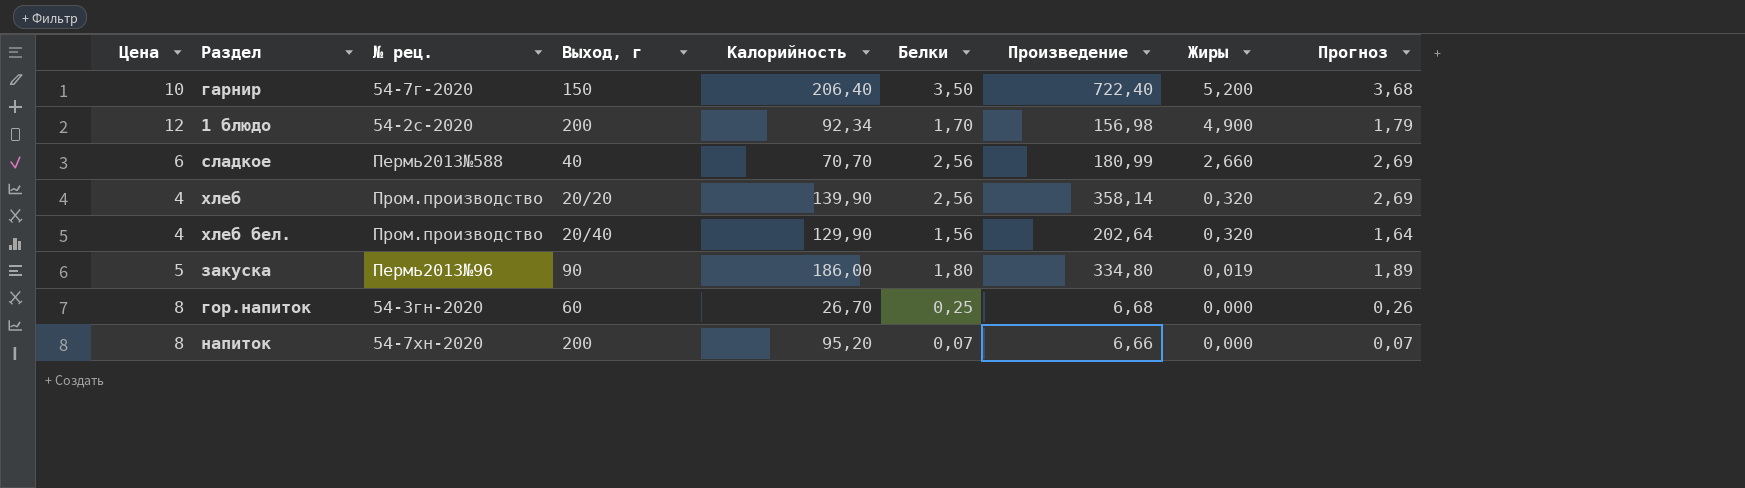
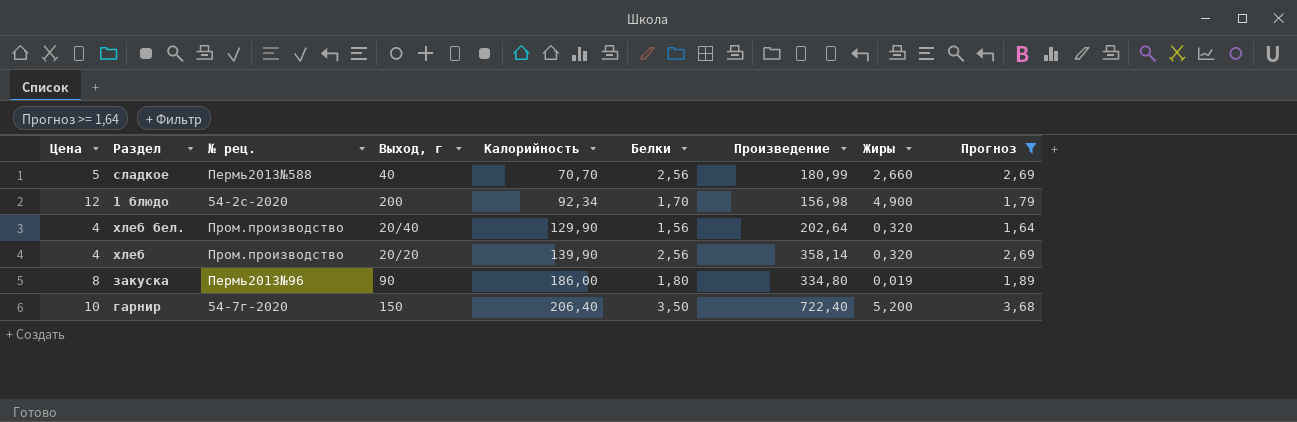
filter: none -> Прогноз >= 1,64
row order: Жиры descending -> Калорийность ascending
сладкое | Цена: 6 -> 5
закуска | Цена: 5 -> 8

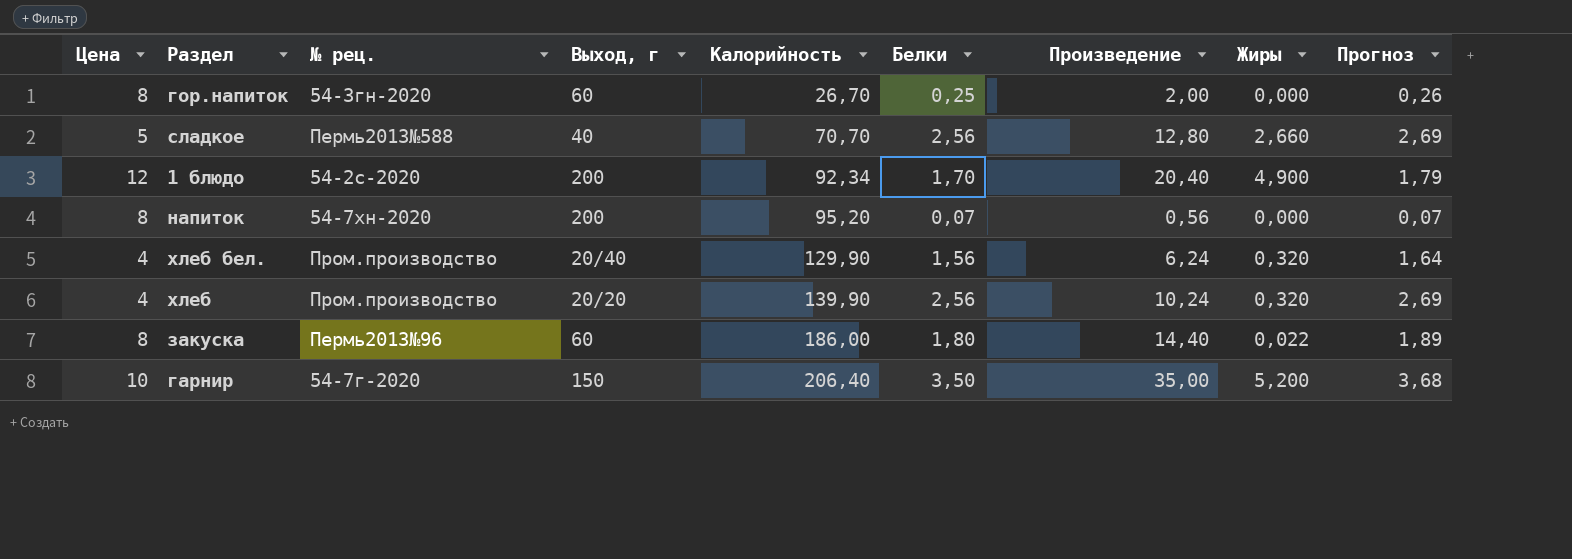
filter: Прогноз >= 1,64 -> none
column Произведение | formula: [Калорийность] * [Белки] -> [Цена] * [Белки]
закуска | Выход, г: 90 -> 60
закуска | Жиры: 0,019 -> 0,022

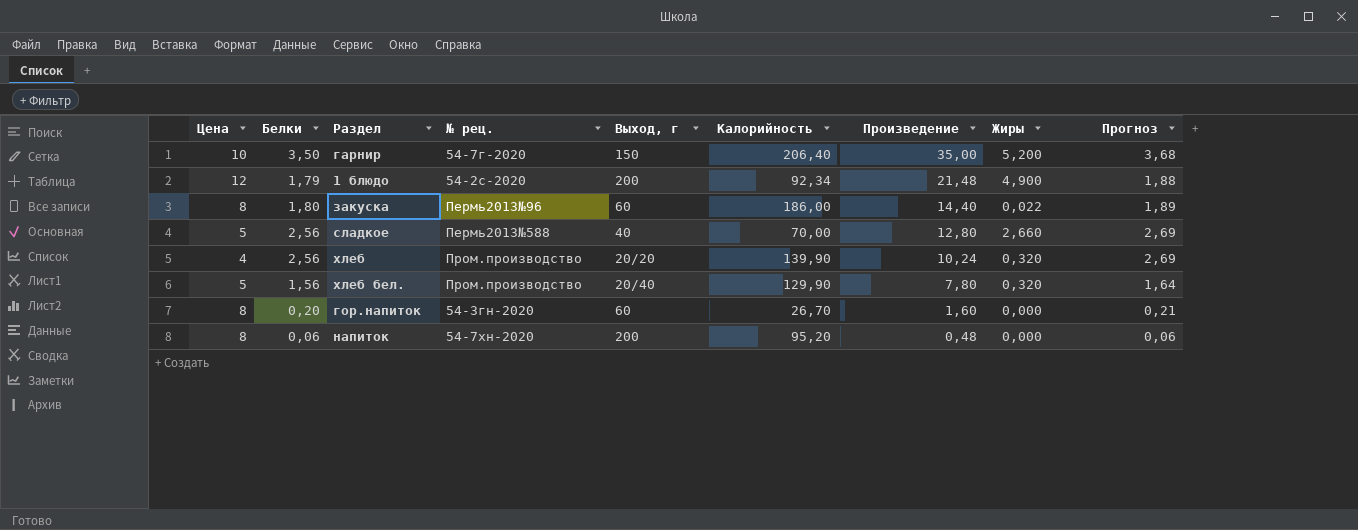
row order: Калорийность ascending -> Произведение descending
column Белки | position: 6 -> 2
1 блюдо | Белки: 1,70 -> 1,79
1 блюдо | Произведение: 20,40 -> 21,48
1 блюдо | Прогноз: 1,79 -> 1,88
сладкое | Калорийность: 70,70 -> 70,00
хлеб бел. | Цена: 4 -> 5
хлеб бел. | Произведение: 6,24 -> 7,80
гор.напиток | Белки: 0,25 -> 0,20
гор.напиток | Произведение: 2,00 -> 1,60
гор.напиток | Прогноз: 0,26 -> 0,21
напиток | Белки: 0,07 -> 0,06
напиток | Произведение: 0,56 -> 0,48
напиток | Прогноз: 0,07 -> 0,06

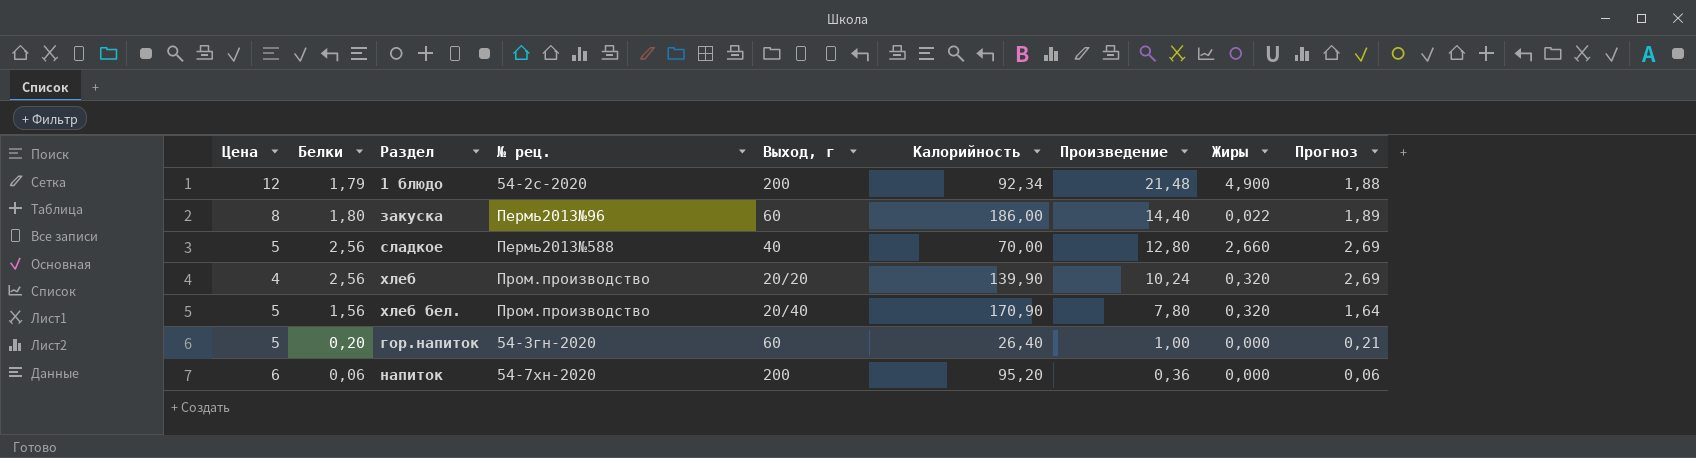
row гарнир: 10 | 3,50 | 54-7г-2020 | 150 | 206,40 | 35,00 | 5,200 | 3,68 -> none
хлеб бел. | Калорийность: 129,90 -> 170,90
гор.напиток | Цена: 8 -> 5
гор.напиток | Калорийность: 26,70 -> 26,40
гор.напиток | Произведение: 1,60 -> 1,00
напиток | Цена: 8 -> 6
напиток | Произведение: 0,48 -> 0,36

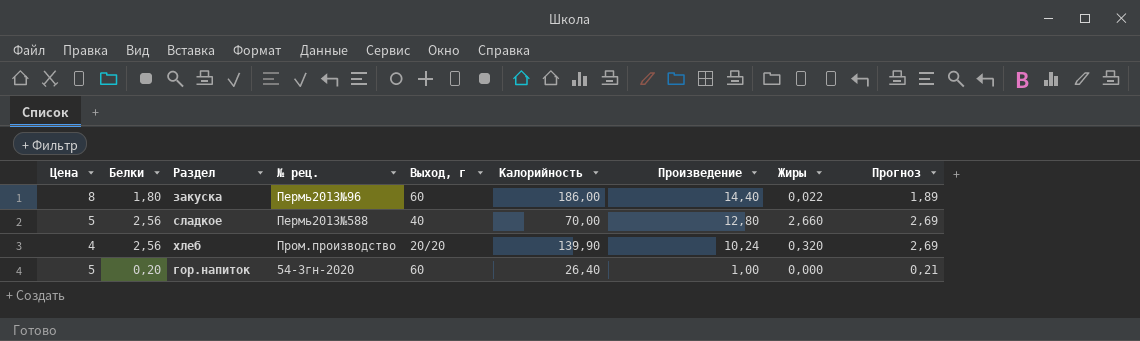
row 1 блюдо: 12 | 1,79 | 54-2с-2020 | 200 | 92,34 | 21,48 | 4,900 | 1,88 -> none
row хлеб бел.: 5 | 1,56 | Пром.производство | 20/40 | 170,90 | 7,80 | 0,320 | 1,64 -> none
row напиток: 6 | 0,06 | 54-7хн-2020 | 200 | 95,20 | 0,36 | 0,000 | 0,06 -> none

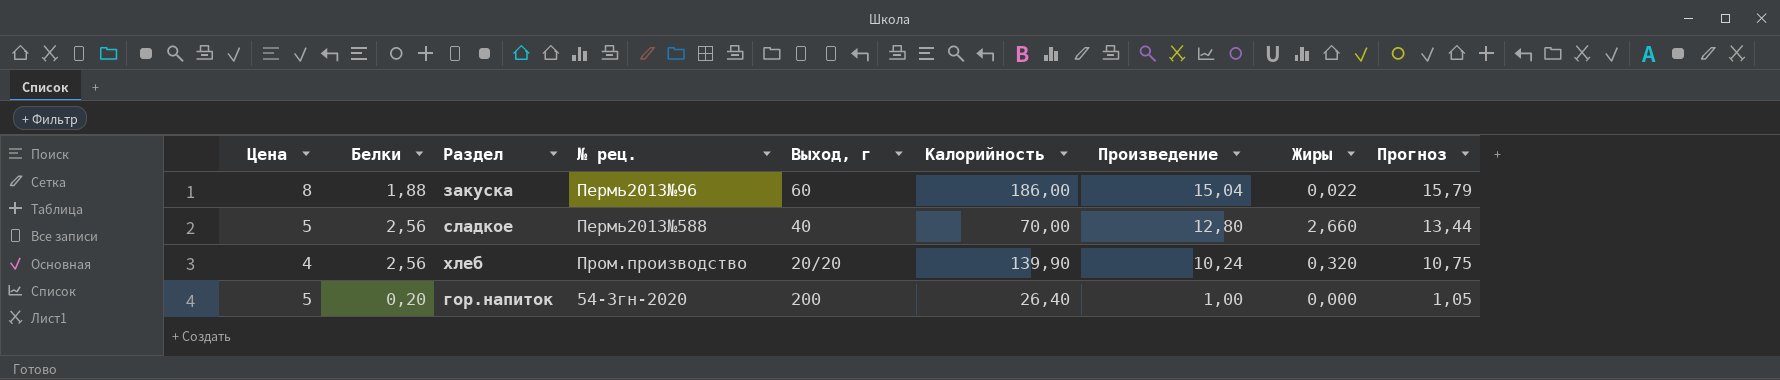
column Прогноз | formula: [Белки] * 1,05 -> [Произведение] * 1,05
закуска | Белки: 1,80 -> 1,88
закуска | Произведение: 14,40 -> 15,04
гор.напиток | Выход, г: 60 -> 200

